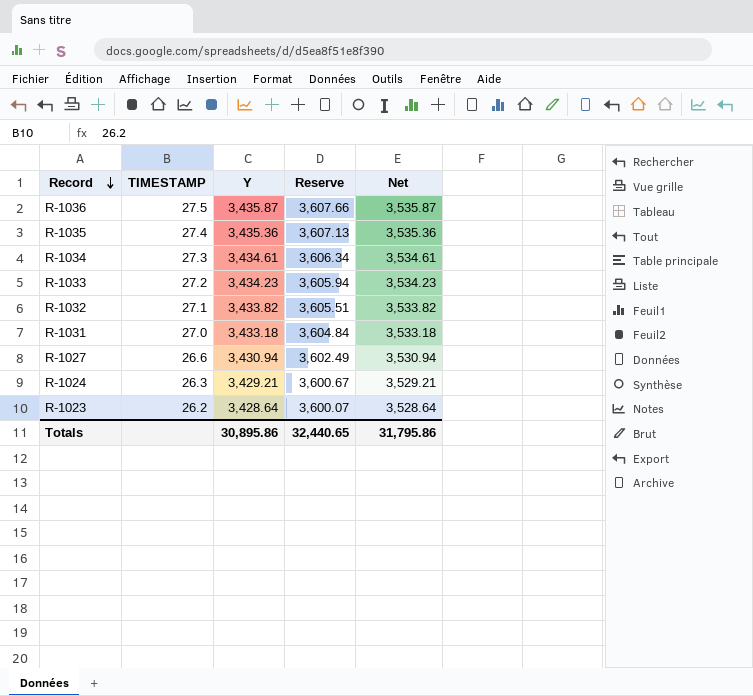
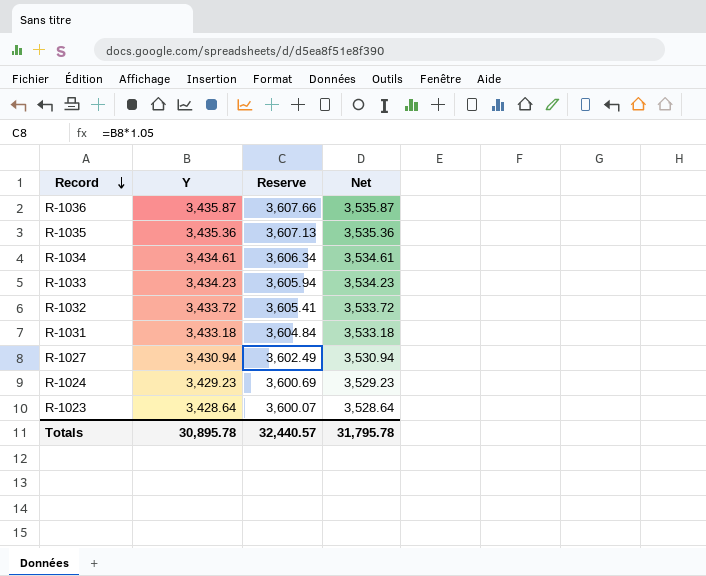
column TIMESTAMP | position: 2 -> none
R-1032 | Y: 3,433.82 -> 3,433.72
R-1032 | Reserve: 3,605.51 -> 3,605.41
R-1032 | Net: 3,533.82 -> 3,533.72
R-1024 | Y: 3,429.21 -> 3,429.23
R-1024 | Reserve: 3,600.67 -> 3,600.69
R-1024 | Net: 3,529.21 -> 3,529.23
Totals | Y: 30,895.86 -> 30,895.78
Totals | Reserve: 32,440.65 -> 32,440.57
Totals | Net: 31,795.86 -> 31,795.78

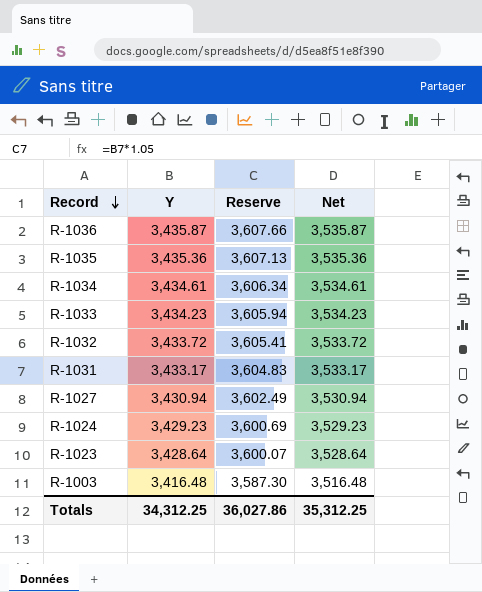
R-1031 | Y: 3,433.18 -> 3,433.17
R-1031 | Reserve: 3,604.84 -> 3,604.83
R-1031 | Net: 3,533.18 -> 3,533.17
row R-1003: none -> 3,416.48 | 3,587.30 | 3,516.48
Totals | Y: 30,895.78 -> 34,312.25
Totals | Reserve: 32,440.57 -> 36,027.86
Totals | Net: 31,795.78 -> 35,312.25

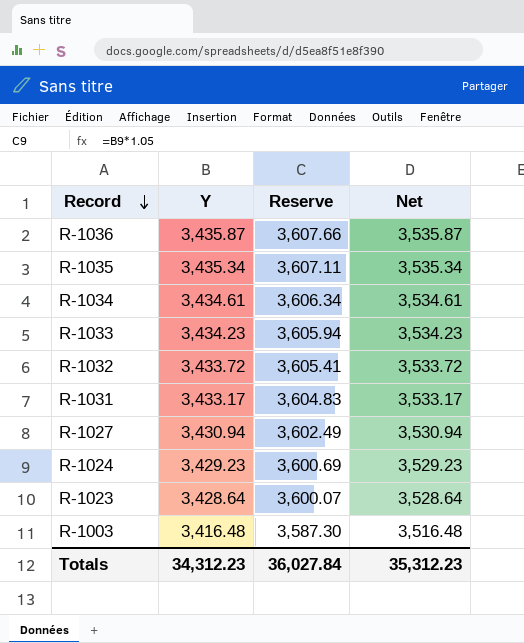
R-1035 | Y: 3,435.36 -> 3,435.34
R-1035 | Reserve: 3,607.13 -> 3,607.11
R-1035 | Net: 3,535.36 -> 3,535.34
Totals | Y: 34,312.25 -> 34,312.23
Totals | Reserve: 36,027.86 -> 36,027.84
Totals | Net: 35,312.25 -> 35,312.23

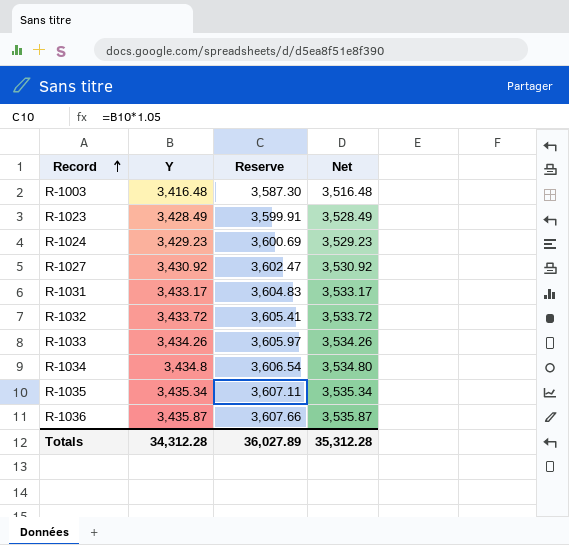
row order: Record descending -> Record ascending
R-1023 | Y: 3,428.64 -> 3,428.49
R-1023 | Reserve: 3,600.07 -> 3,599.91
R-1023 | Net: 3,528.64 -> 3,528.49
R-1027 | Y: 3,430.94 -> 3,430.92
R-1027 | Reserve: 3,602.49 -> 3,602.47
R-1027 | Net: 3,530.94 -> 3,530.92
R-1033 | Y: 3,434.23 -> 3,434.26
R-1033 | Reserve: 3,605.94 -> 3,605.97
R-1033 | Net: 3,534.23 -> 3,534.26
R-1034 | Y: 3,434.61 -> 3,434.8
R-1034 | Reserve: 3,606.34 -> 3,606.54
R-1034 | Net: 3,534.61 -> 3,534.80
Totals | Y: 34,312.23 -> 34,312.28
Totals | Reserve: 36,027.84 -> 36,027.89
Totals | Net: 35,312.23 -> 35,312.28

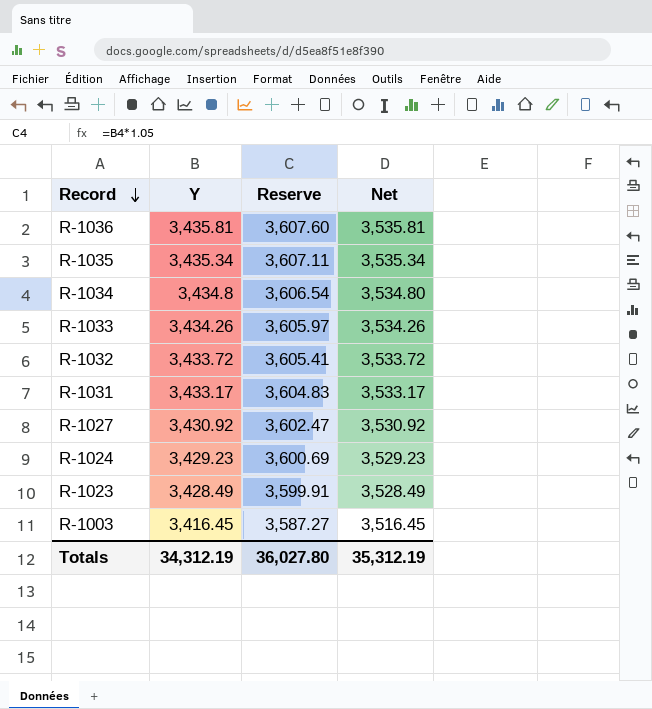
row order: Record ascending -> Record descending
R-1036 | Y: 3,435.87 -> 3,435.81
R-1036 | Reserve: 3,607.66 -> 3,607.60
R-1036 | Net: 3,535.87 -> 3,535.81
R-1003 | Y: 3,416.48 -> 3,416.45
R-1003 | Reserve: 3,587.30 -> 3,587.27
R-1003 | Net: 3,516.48 -> 3,516.45
Totals | Y: 34,312.28 -> 34,312.19
Totals | Reserve: 36,027.89 -> 36,027.80
Totals | Net: 35,312.28 -> 35,312.19

